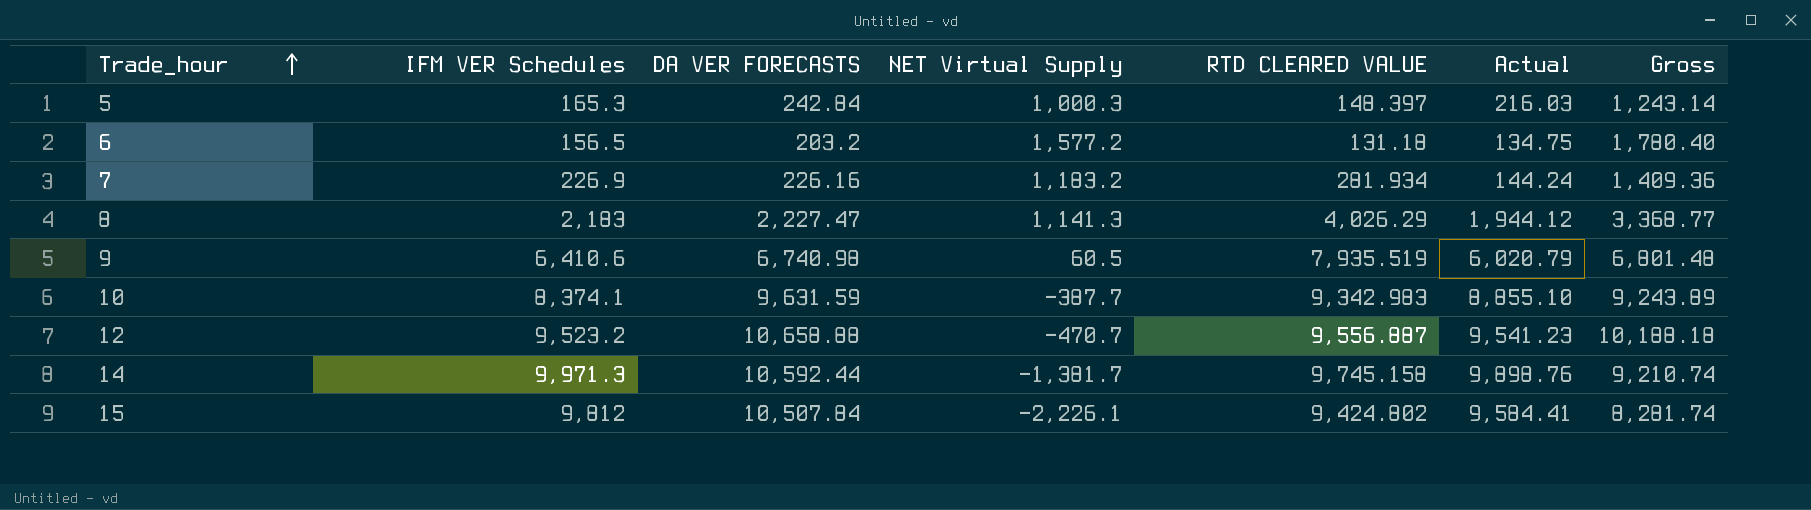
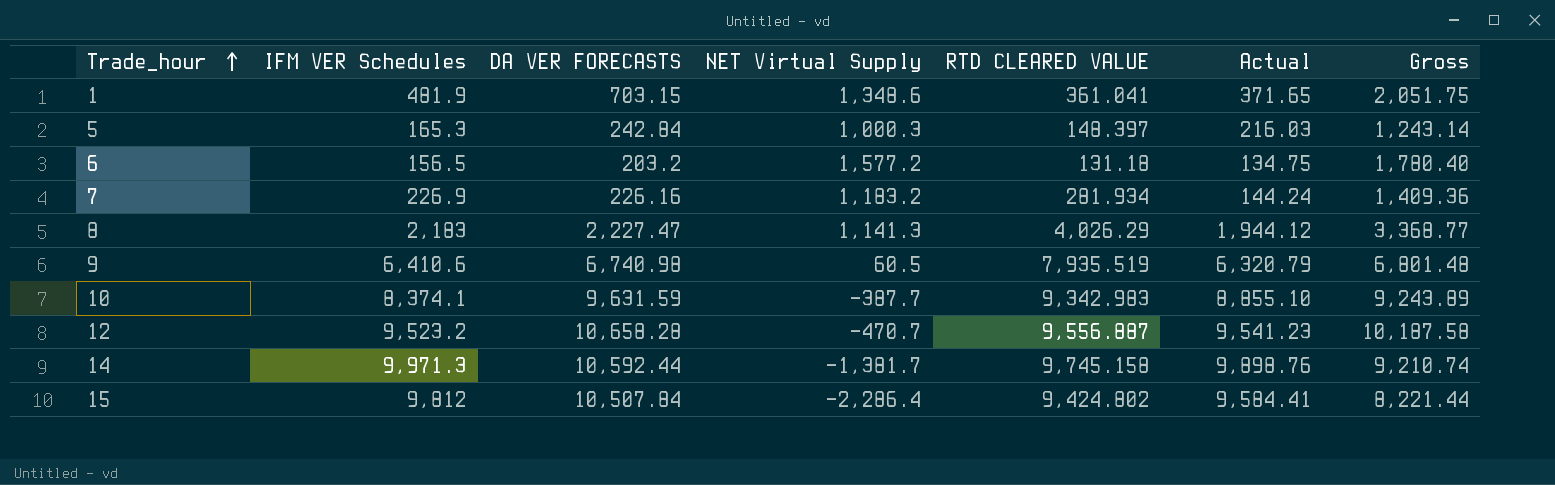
row 1: none -> 481.9 | 703.15 | 1,348.6 | 361.041 | 371.65 | 2,051.75
9 | Actual: 6,020.79 -> 6,320.79
12 | DA VER FORECASTS: 10,658.88 -> 10,658.28
12 | Gross: 10,188.18 -> 10,187.58
15 | NET Virtual Supply: -2,226.1 -> -2,286.4
15 | Gross: 8,281.74 -> 8,221.44

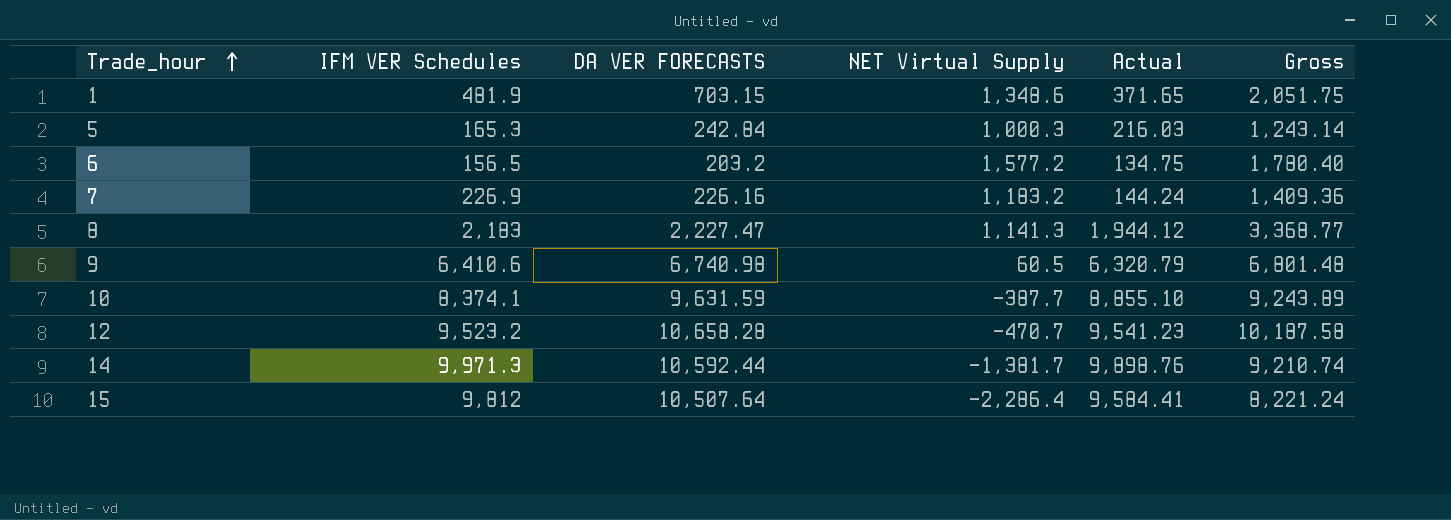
column RTD CLEARED VALUE | position: 5 -> none
15 | DA VER FORECASTS: 10,507.84 -> 10,507.64
15 | Gross: 8,221.44 -> 8,221.24

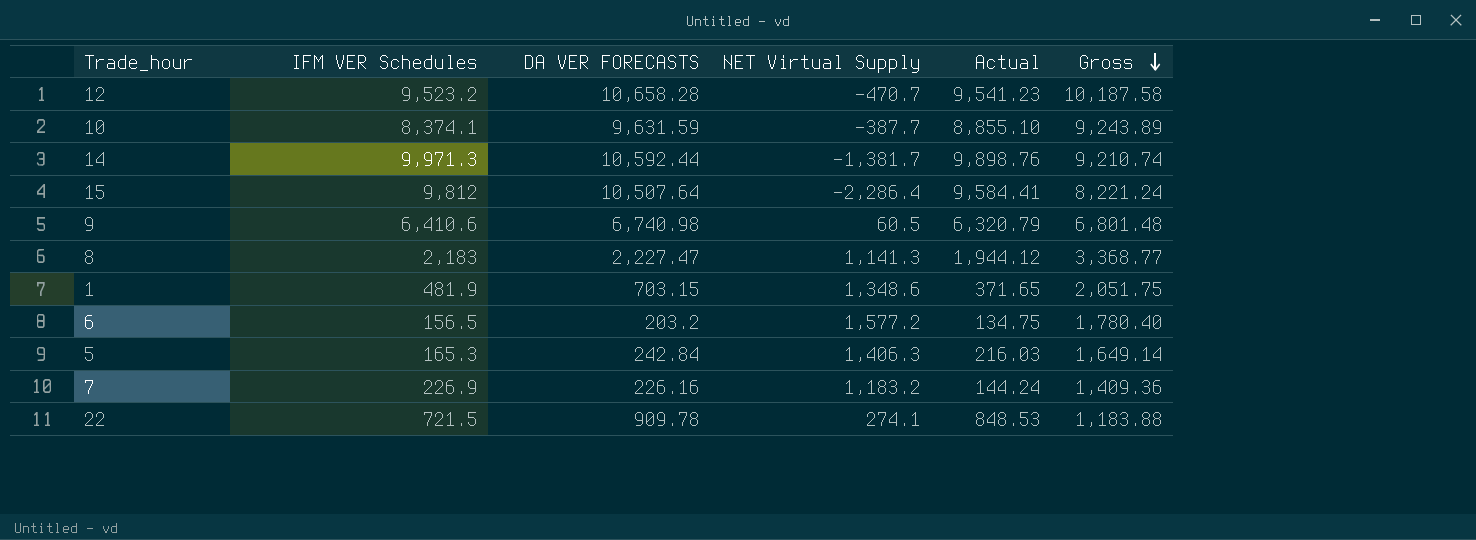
row order: Trade_hour ascending -> Gross descending
5 | NET Virtual Supply: 1,000.3 -> 1,406.3
5 | Gross: 1,243.14 -> 1,649.14
row 22: none -> 721.5 | 909.78 | 274.1 | 848.53 | 1,183.88

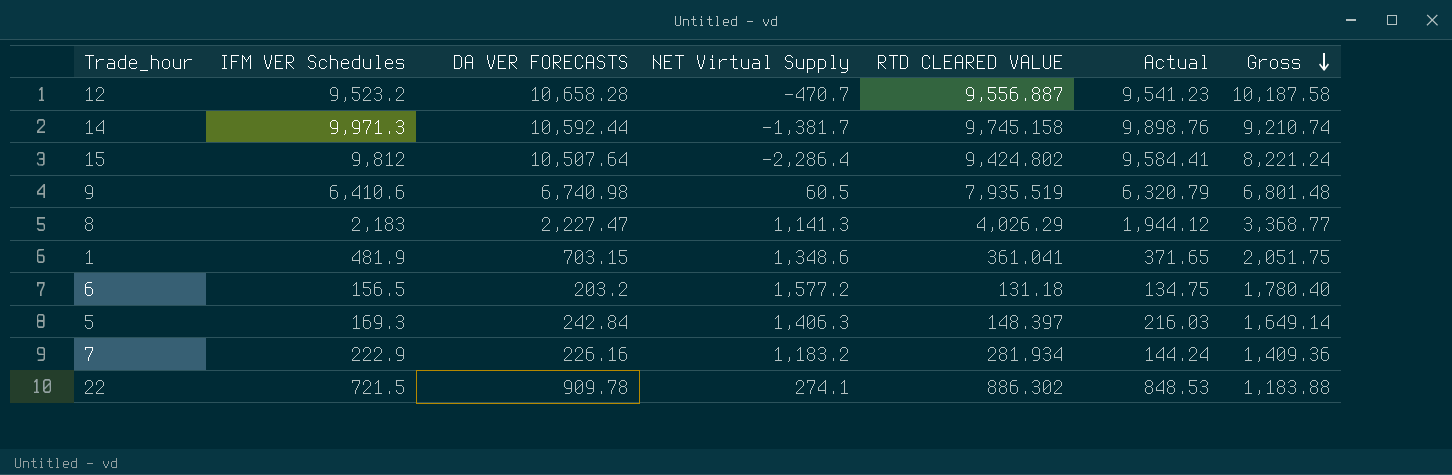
column RTD CLEARED VALUE | position: none -> 5
row 10: 8,374.1 | 9,631.59 | -387.7 | 8,855.10 | 9,243.89 -> none
5 | IFM VER Schedules: 165.3 -> 169.3
7 | IFM VER Schedules: 226.9 -> 222.9

